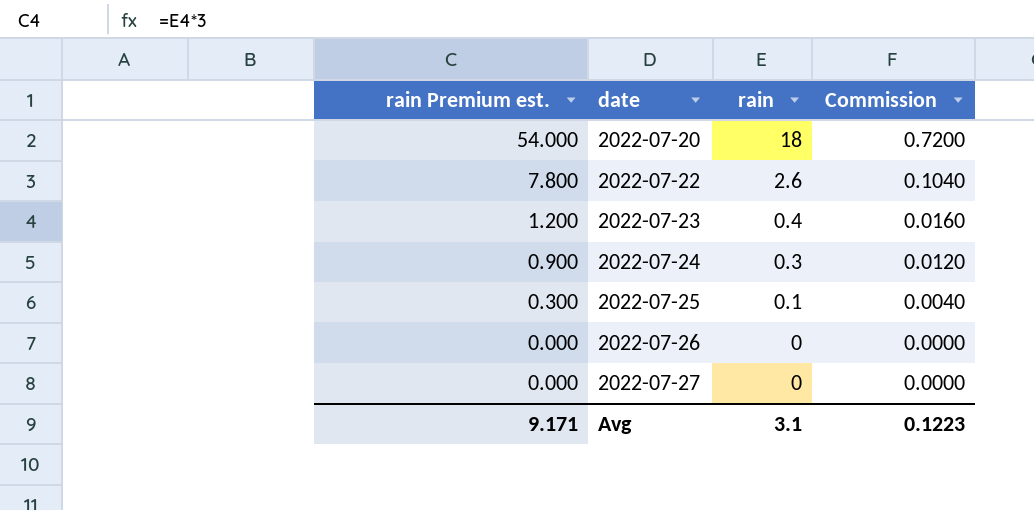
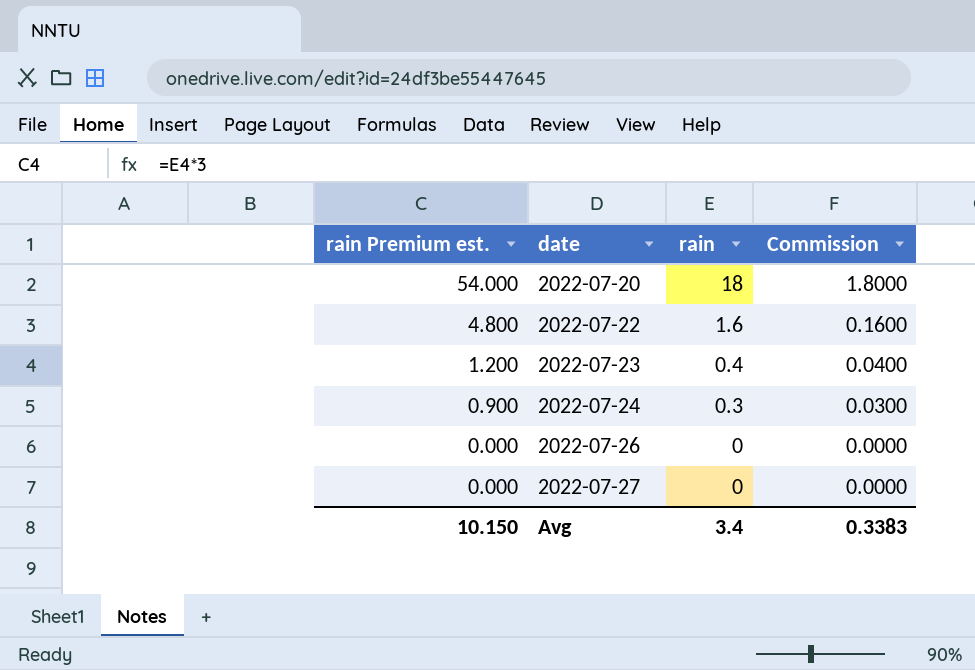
column Commission | formula: [rain] * 0.04 -> [rain] * 0.1
row 2022-07-25: 0.300 | 0.1 | 0.0040 -> none
2022-07-22 | rain Premium est.: 7.800 -> 4.800
2022-07-22 | rain: 2.6 -> 1.6
Avg | rain Premium est.: 9.171 -> 10.150
Avg | rain: 3.1 -> 3.4
Avg | Commission: 0.1223 -> 0.3383

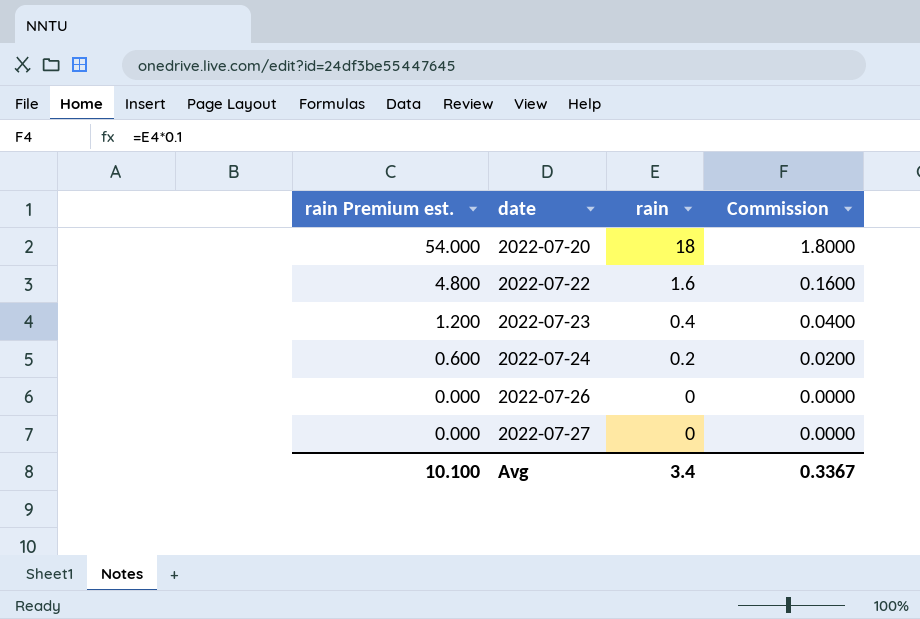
2022-07-24 | rain Premium est.: 0.900 -> 0.600
2022-07-24 | rain: 0.3 -> 0.2
2022-07-24 | Commission: 0.0300 -> 0.0200
Avg | rain Premium est.: 10.150 -> 10.100
Avg | Commission: 0.3383 -> 0.3367

